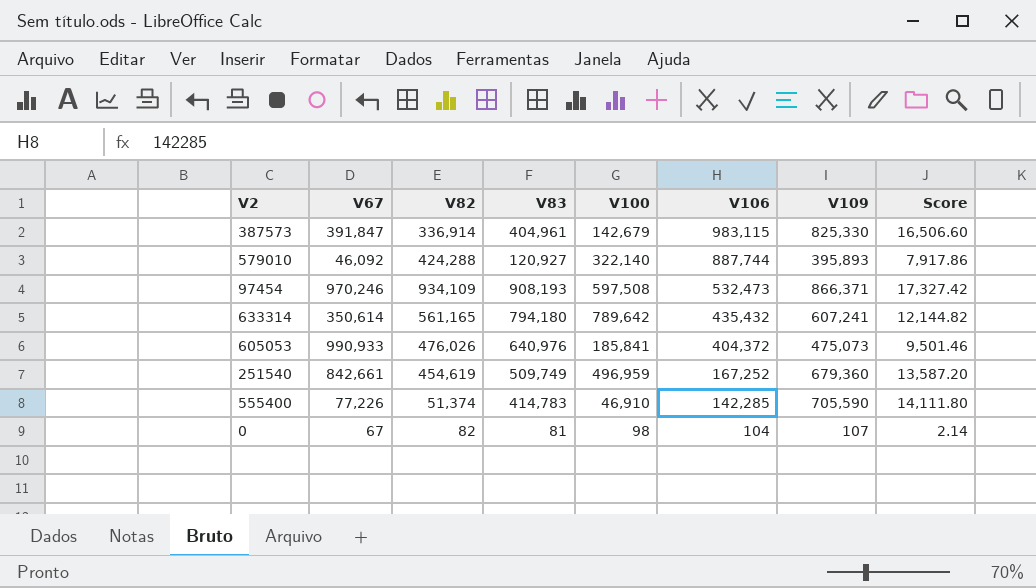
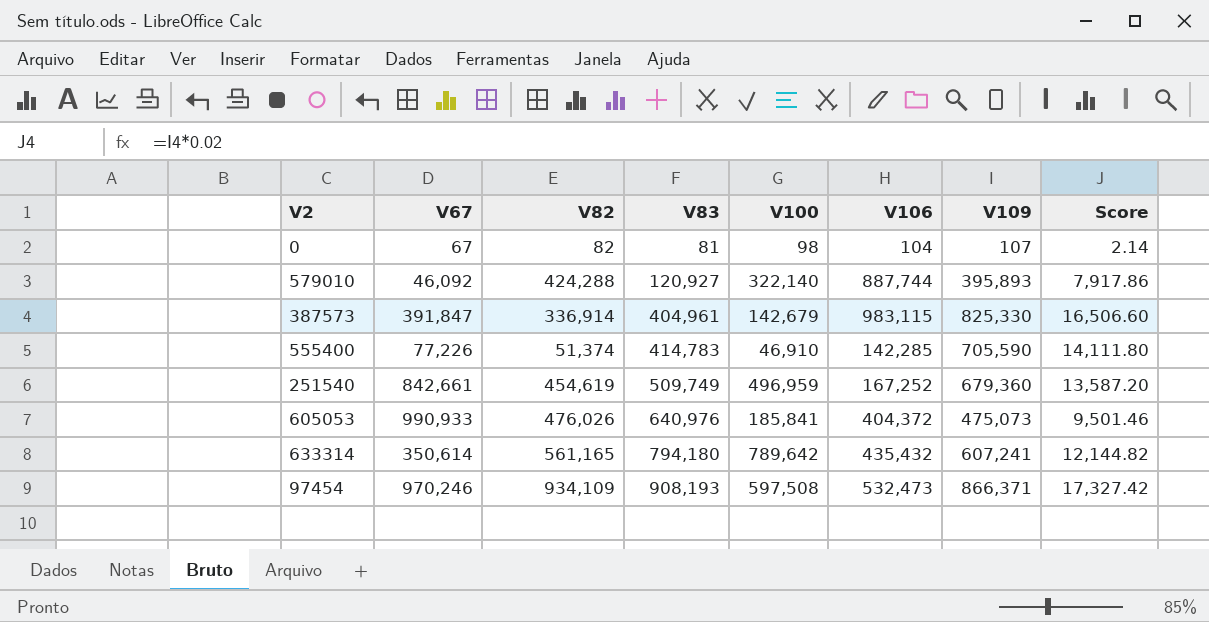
row order: V106 descending -> V83 ascending

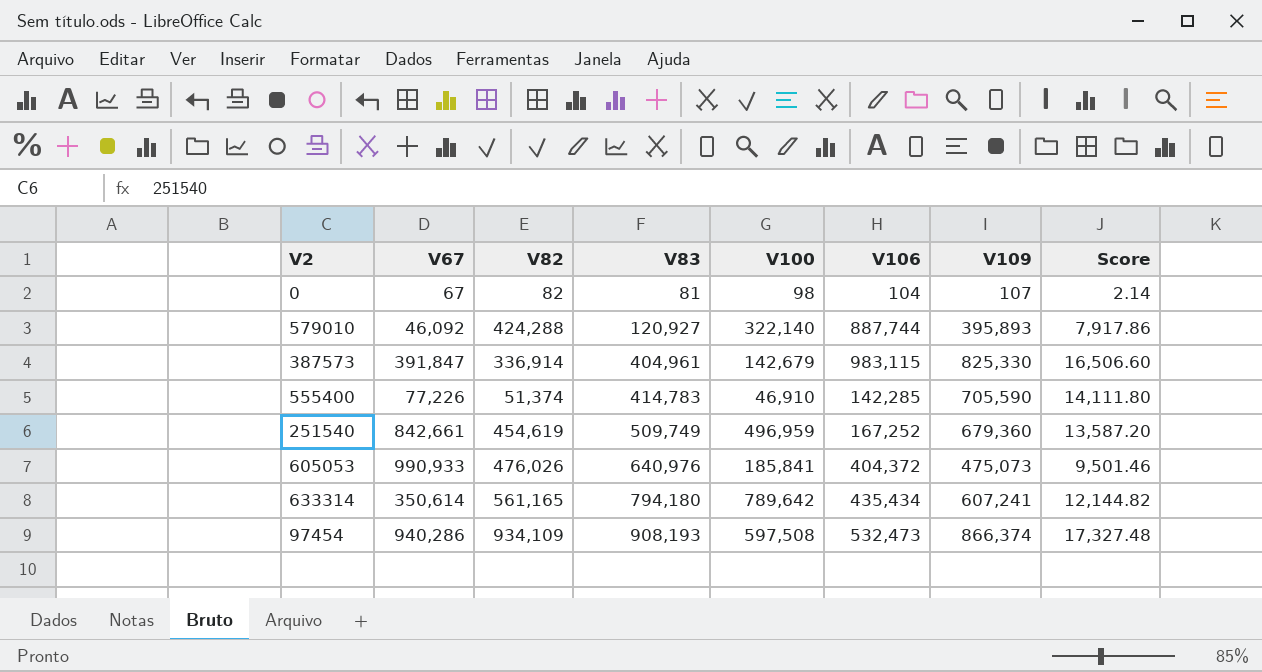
633314 | V106: 435,432 -> 435,434
97454 | V67: 970,246 -> 940,286
97454 | V109: 866,371 -> 866,374
97454 | Score: 17,327.42 -> 17,327.48

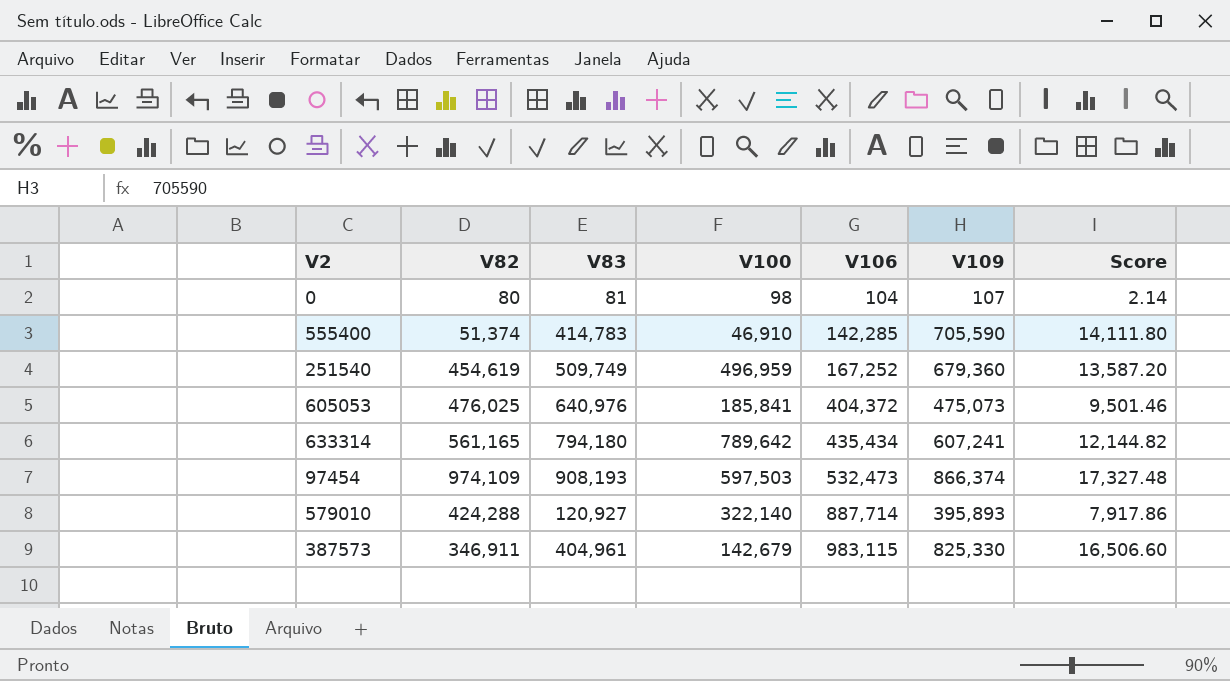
row order: V83 ascending -> V106 ascending
column V67 | position: 2 -> none
0 | V82: 82 -> 80
605053 | V82: 476,026 -> 476,025
97454 | V82: 934,109 -> 974,109
97454 | V100: 597,508 -> 597,503
579010 | V106: 887,744 -> 887,714
387573 | V82: 336,914 -> 346,911

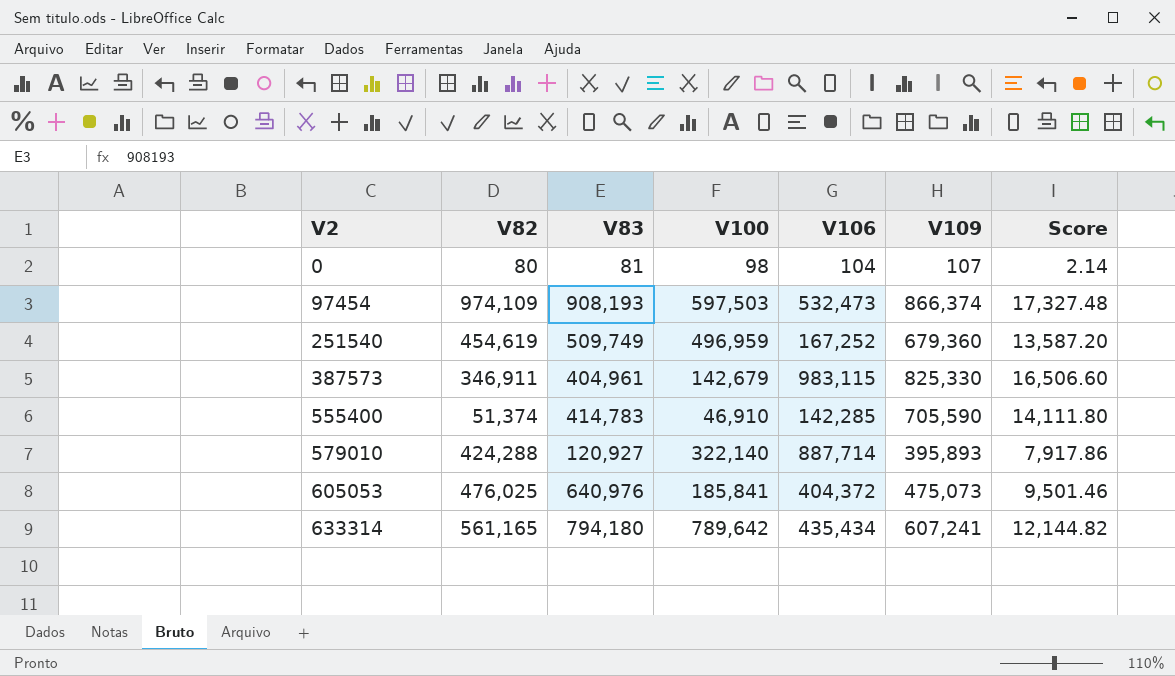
row order: V106 ascending -> V2 ascending

